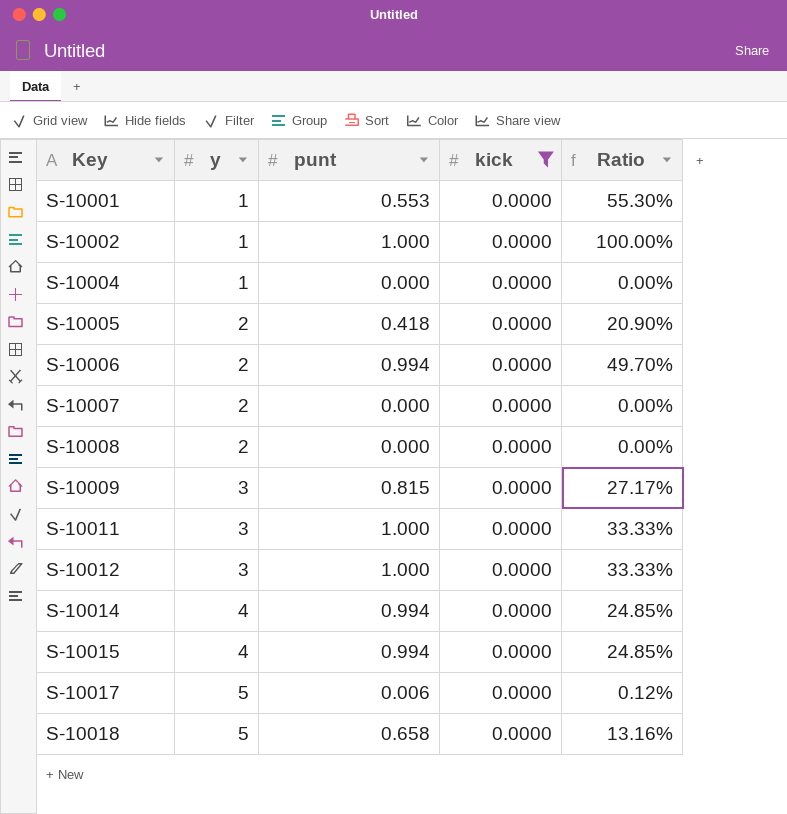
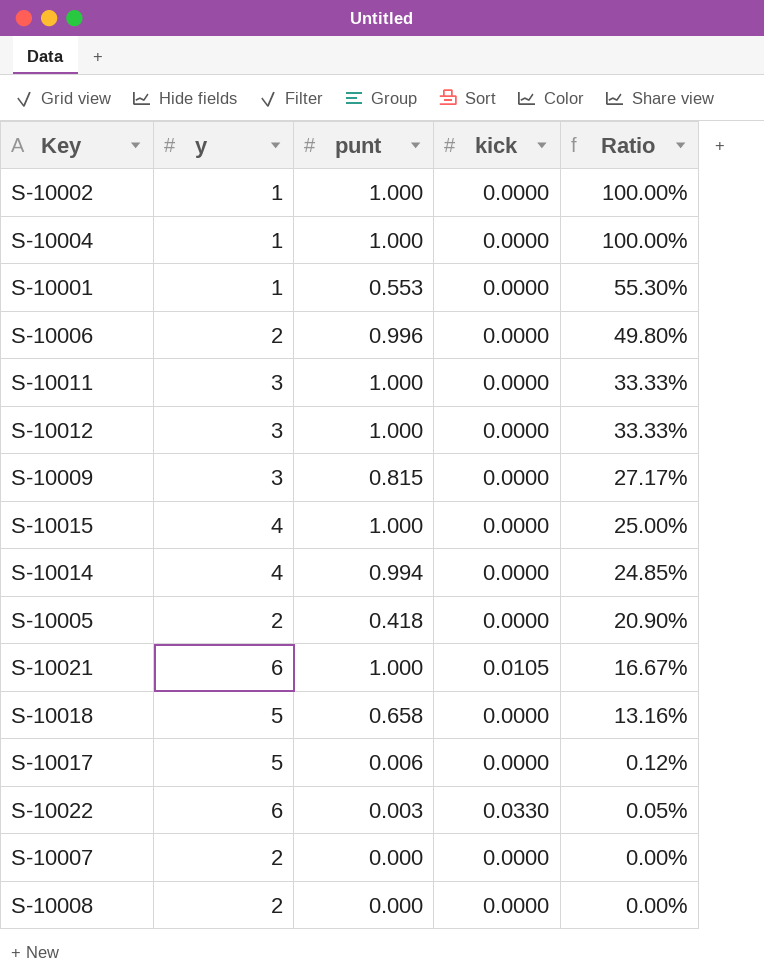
filter: kick = 0.0000 -> none
row order: Key ascending -> Ratio descending
S-10004 | punt: 0.000 -> 1.000
S-10004 | Ratio: 0.00% -> 100.00%
S-10006 | punt: 0.994 -> 0.996
S-10006 | Ratio: 49.70% -> 49.80%
S-10015 | punt: 0.994 -> 1.000
S-10015 | Ratio: 24.85% -> 25.00%

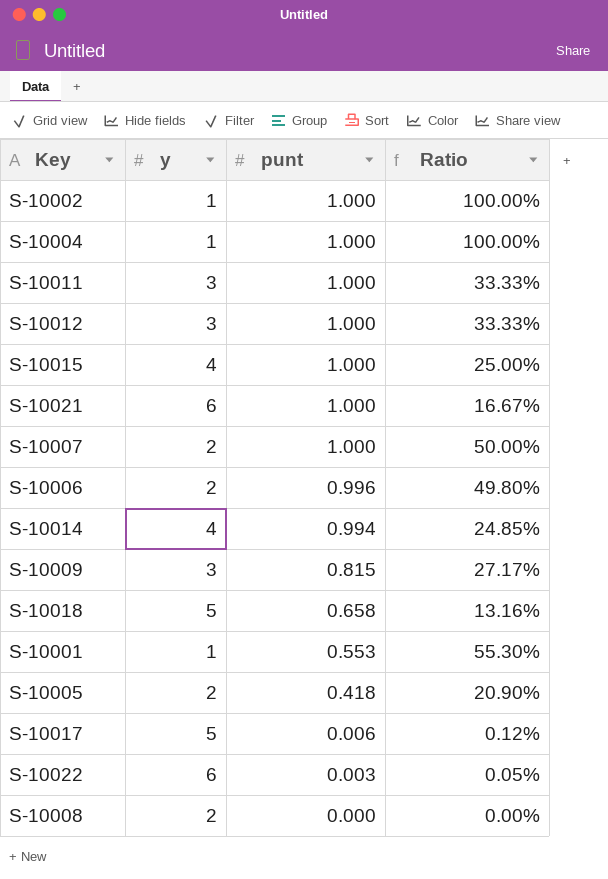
row order: Ratio descending -> punt descending
column kick | position: 4 -> none
S-10007 | punt: 0.000 -> 1.000
S-10007 | Ratio: 0.00% -> 50.00%

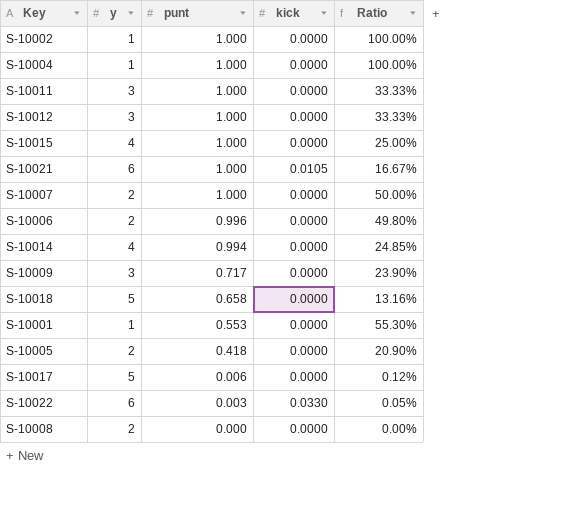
column kick | position: none -> 4
S-10009 | punt: 0.815 -> 0.717
S-10009 | Ratio: 27.17% -> 23.90%

